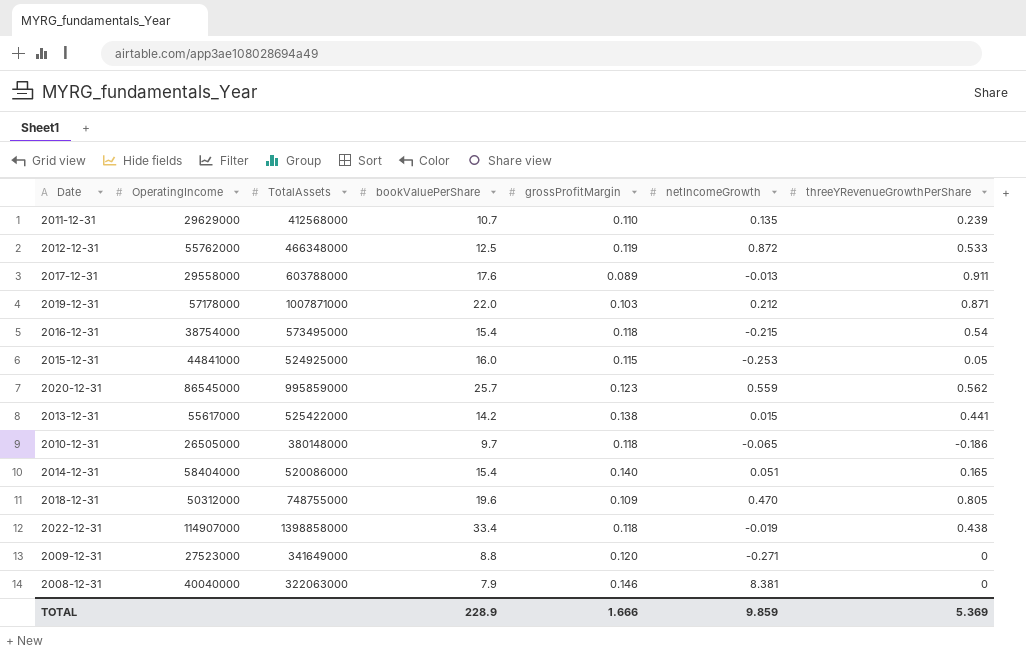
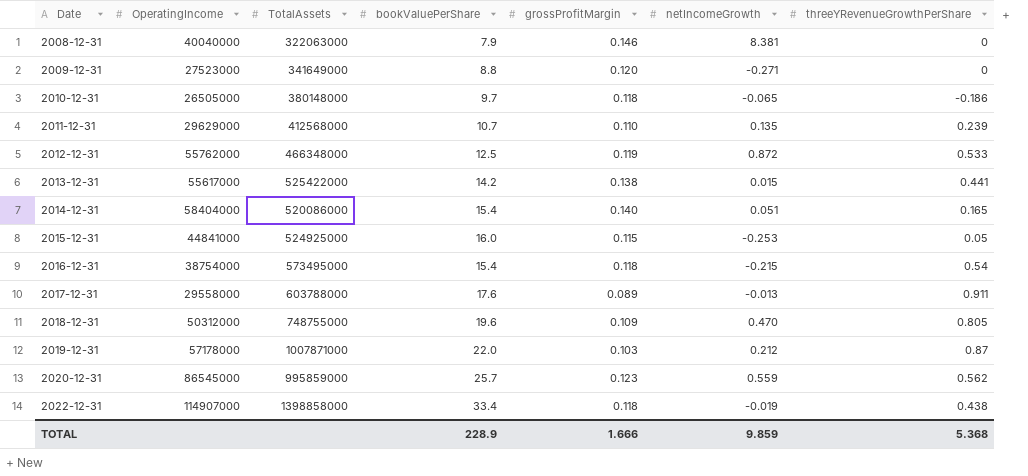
row order: none -> Date ascending
2019-12-31 | threeYRevenueGrowthPerShare: 0.871 -> 0.87
TOTAL | threeYRevenueGrowthPerShare: 5.369 -> 5.368

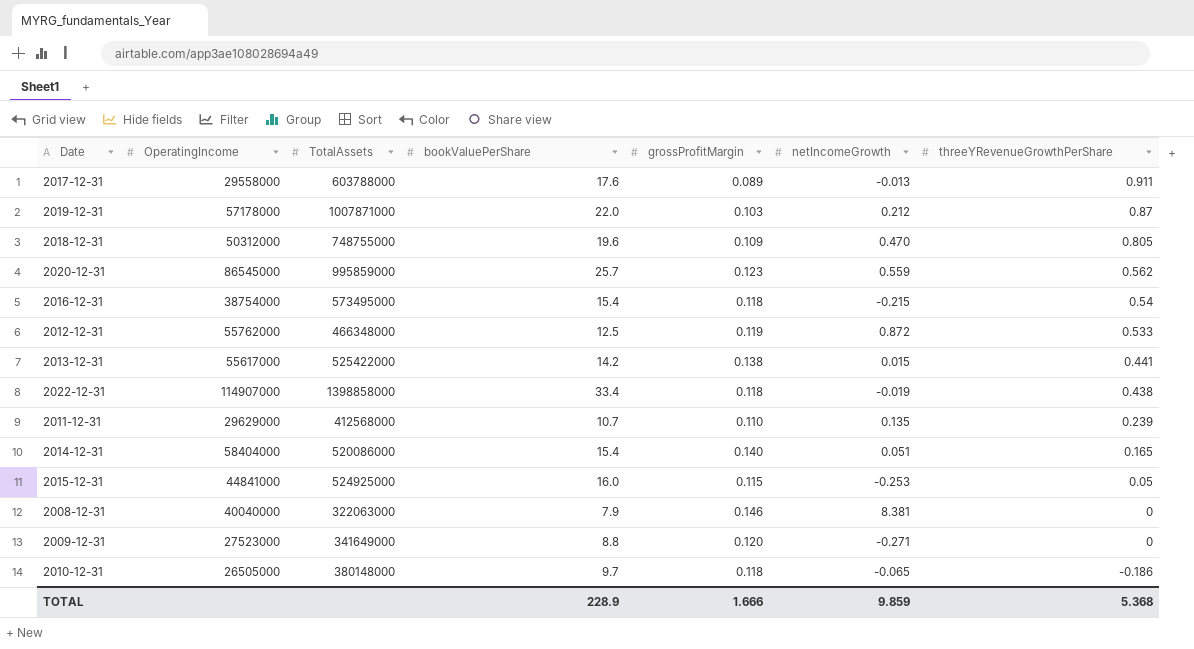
row order: Date ascending -> threeYRevenueGrowthPerShare descending

